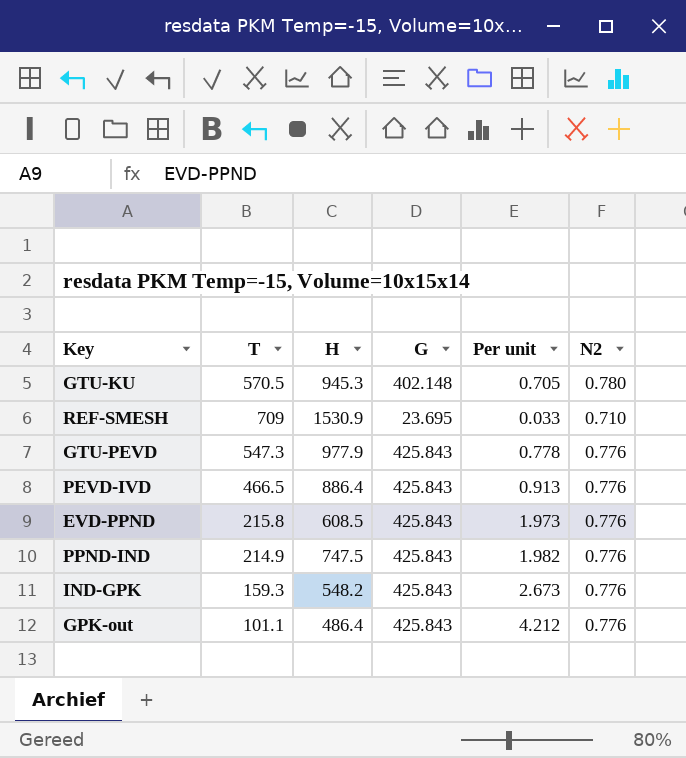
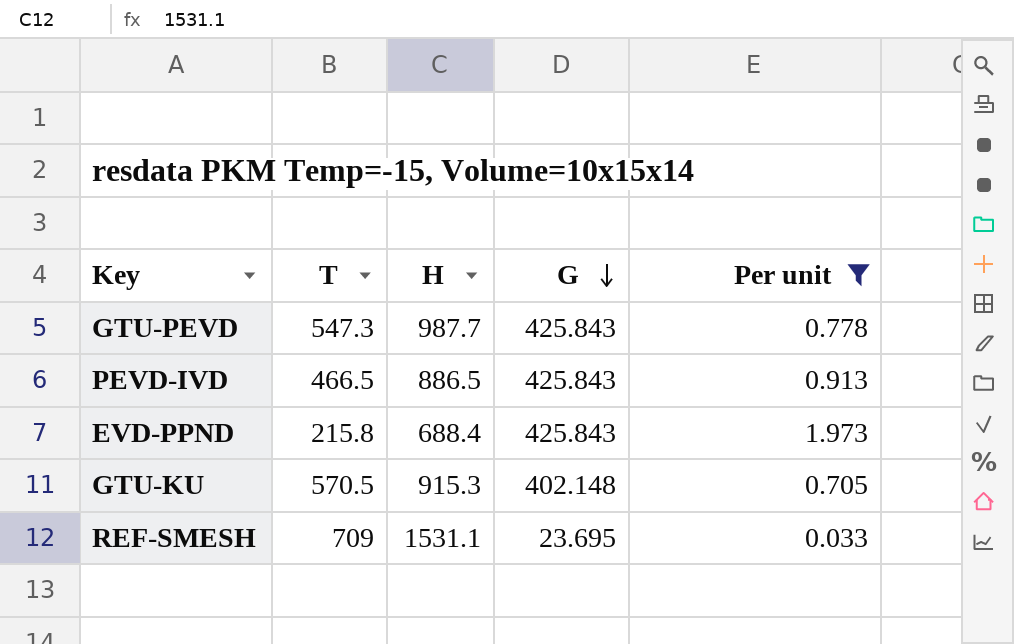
filter: none -> Per unit <= 1.973
row order: none -> G descending
column N2 | position: 6 -> none
GTU-PEVD | H: 977.9 -> 987.7
PEVD-IVD | H: 886.4 -> 886.5
EVD-PPND | H: 608.5 -> 688.4
GTU-KU | H: 945.3 -> 915.3
REF-SMESH | H: 1530.9 -> 1531.1

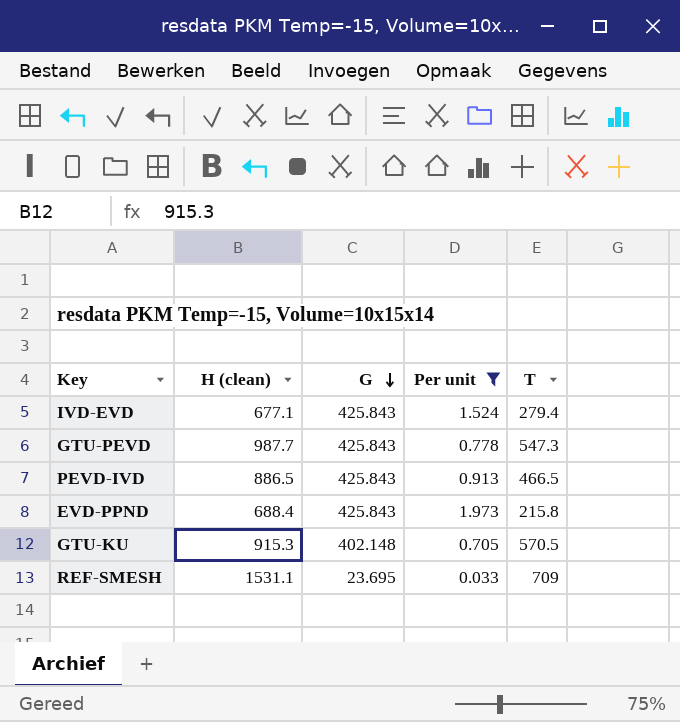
column name: H -> H (clean)
column T | position: 2 -> 5
row IVD-EVD: none -> 677.1 | 425.843 | 1.524 | 279.4

